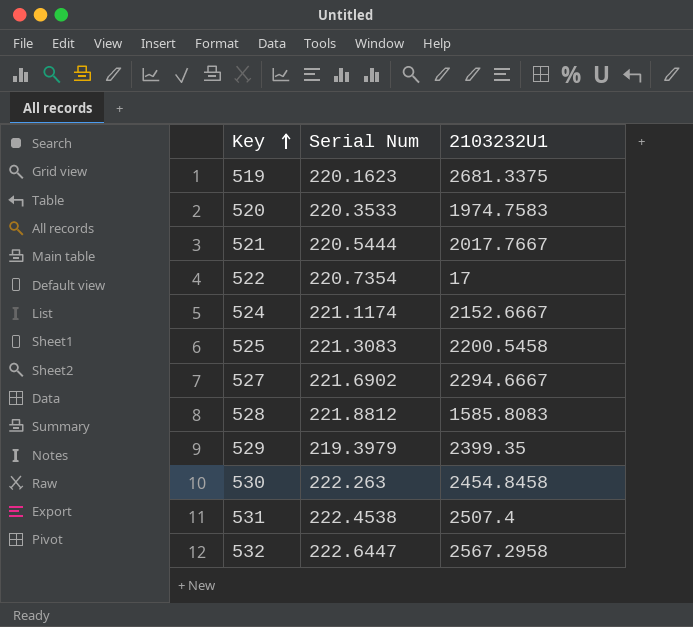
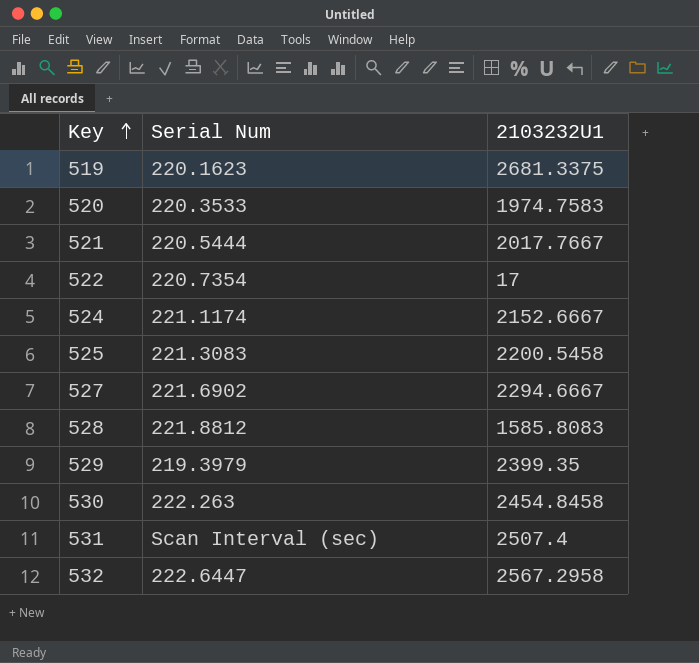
531 | Serial Num: 222.4538 -> Scan Interval (sec)

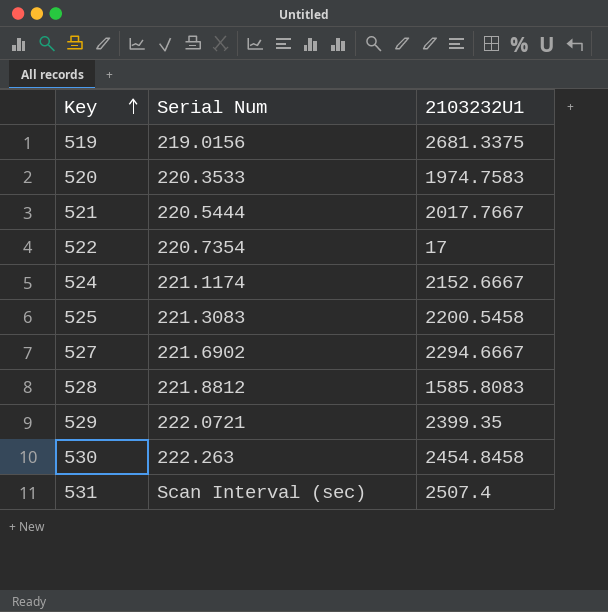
row 532: 222.6447 | 2567.2958 -> none
519 | Serial Num: 220.1623 -> 219.0156
529 | Serial Num: 219.3979 -> 222.0721

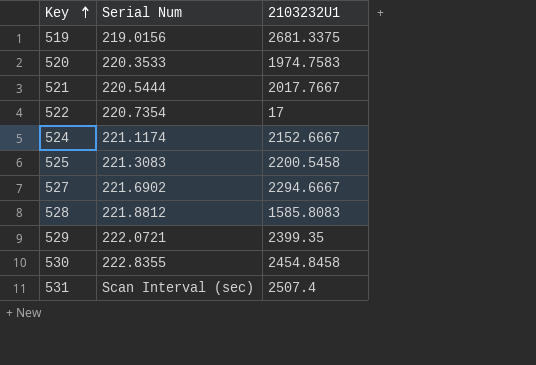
530 | Serial Num: 222.263 -> 222.8355

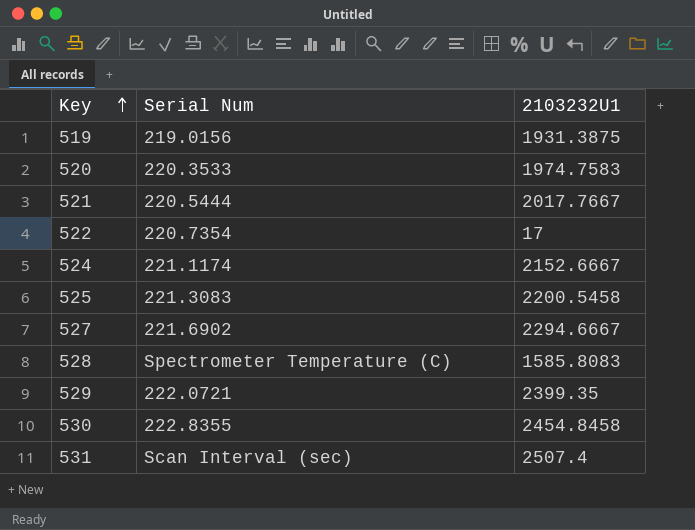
519 | 2103232U1: 2681.3375 -> 1931.3875
528 | Serial Num: 221.8812 -> Spectrometer Temperature (C)

